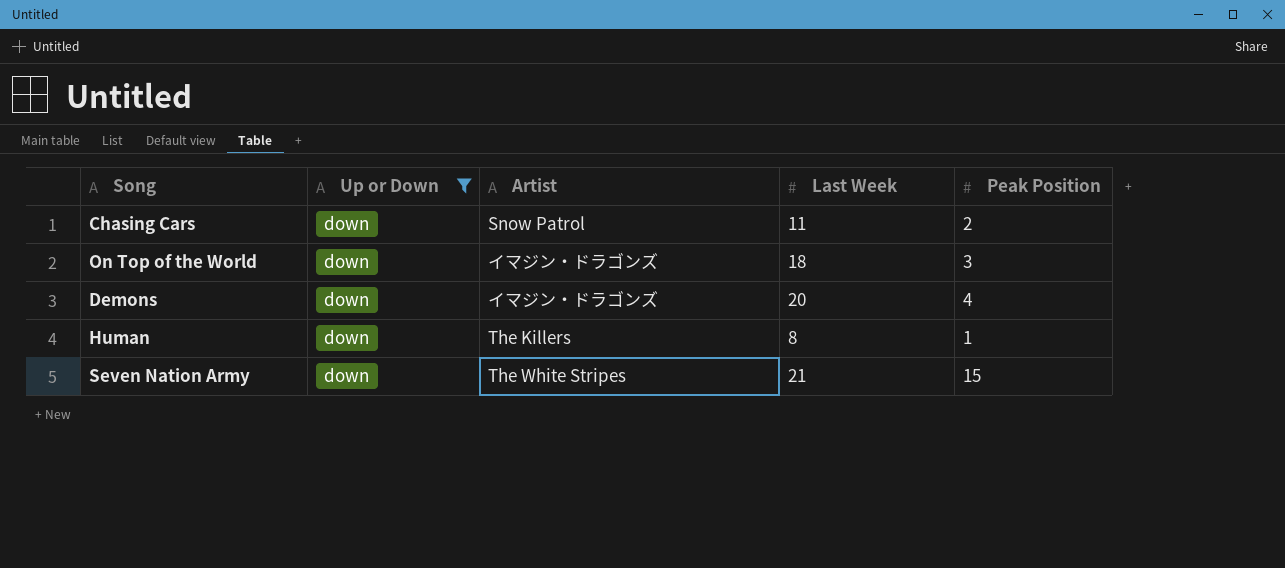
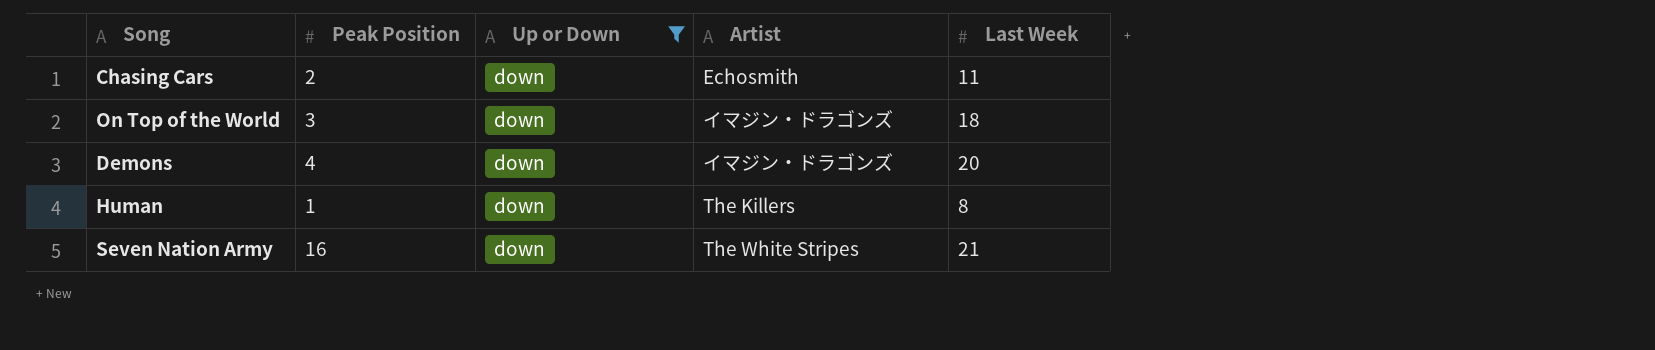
column Peak Position | position: 5 -> 2
Chasing Cars | Artist: Snow Patrol -> Echosmith
Seven Nation Army | Peak Position: 15 -> 16

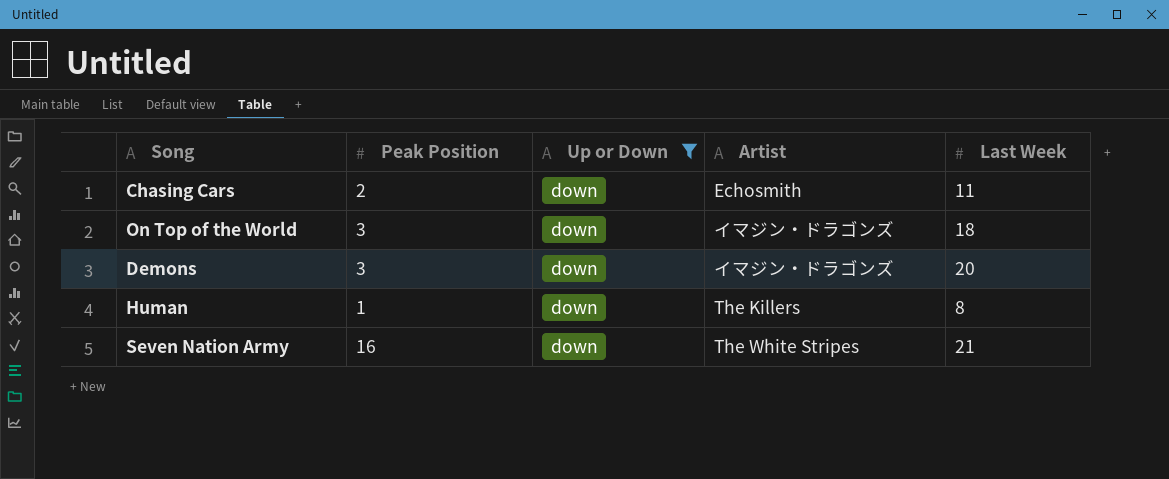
Demons | Peak Position: 4 -> 3

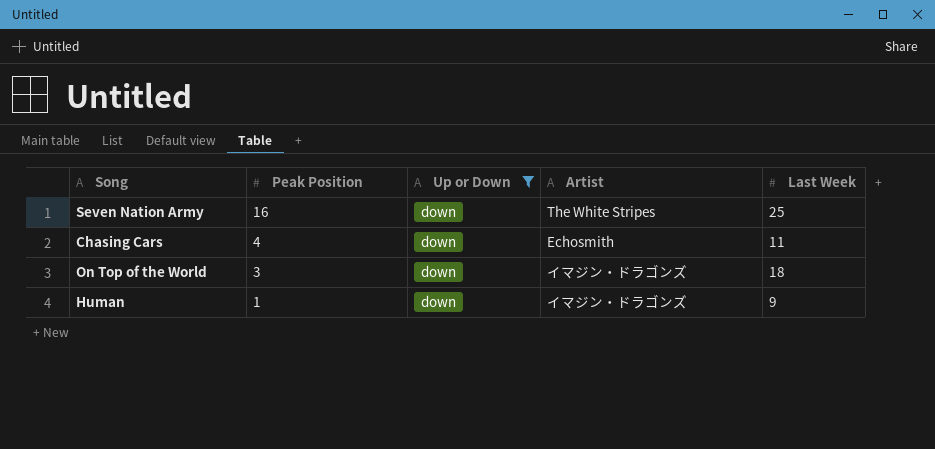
row order: none -> Peak Position descending
row Demons: 3 | down | イマジン・ドラゴンズ | 20 -> none
Seven Nation Army | Last Week: 21 -> 25
Chasing Cars | Peak Position: 2 -> 4
Human | Artist: The Killers -> イマジン・ドラゴンズ
Human | Last Week: 8 -> 9

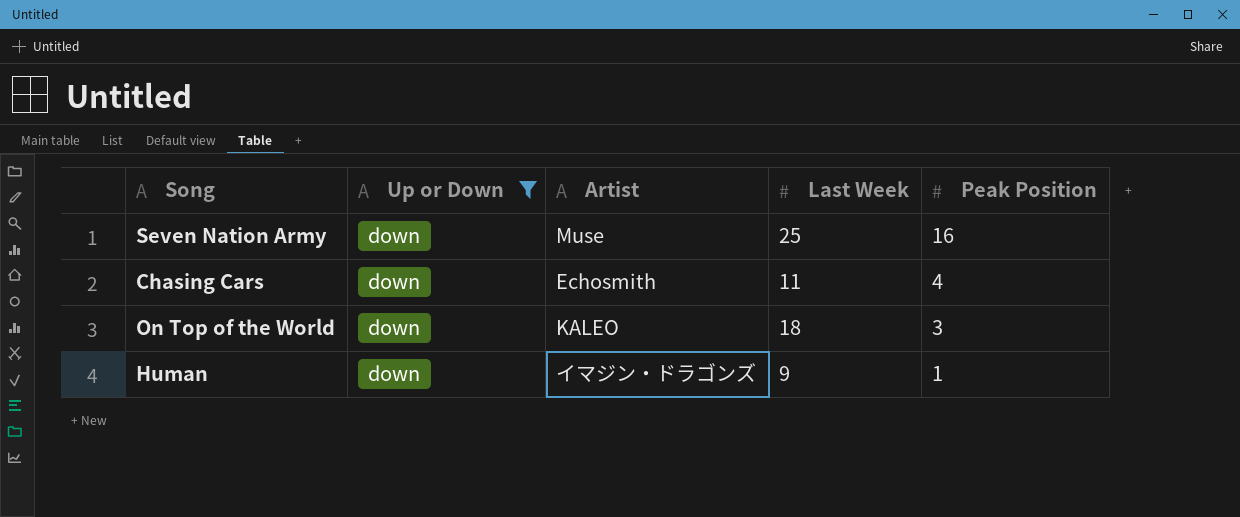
column Peak Position | position: 2 -> 5
Seven Nation Army | Artist: The White Stripes -> Muse
On Top of the World | Artist: イマジン・ドラゴンズ -> KALEO

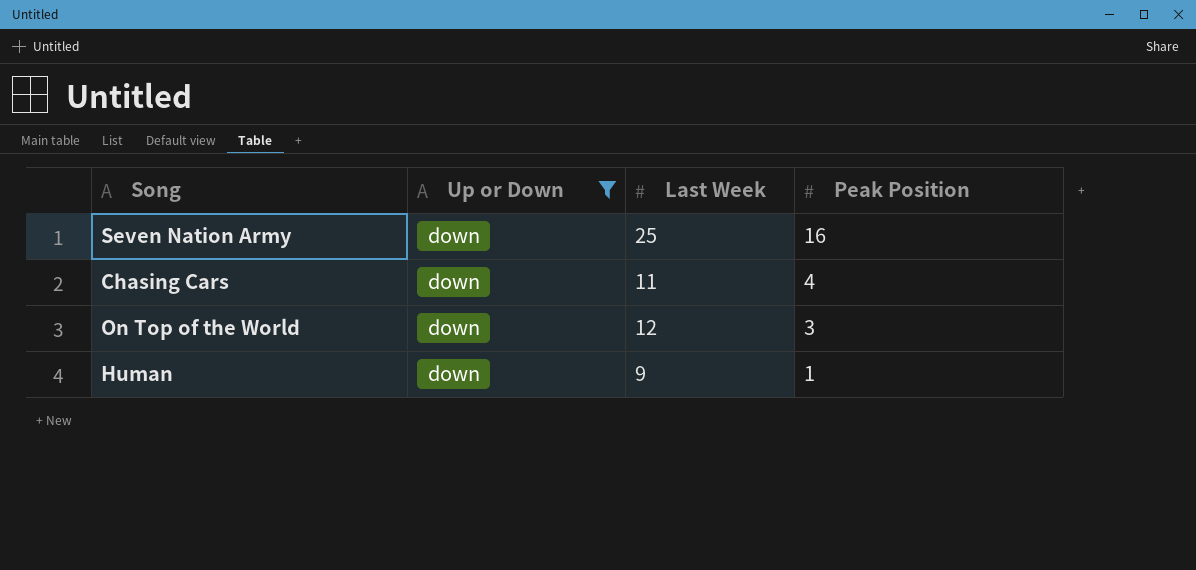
column Artist | position: 3 -> none
On Top of the World | Last Week: 18 -> 12

